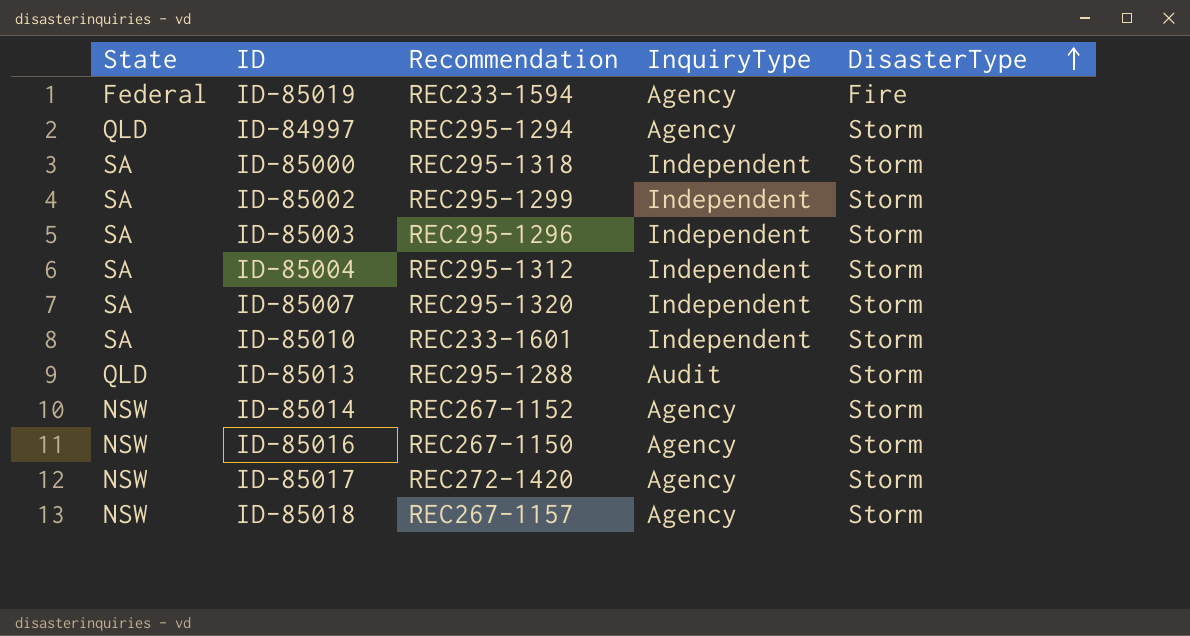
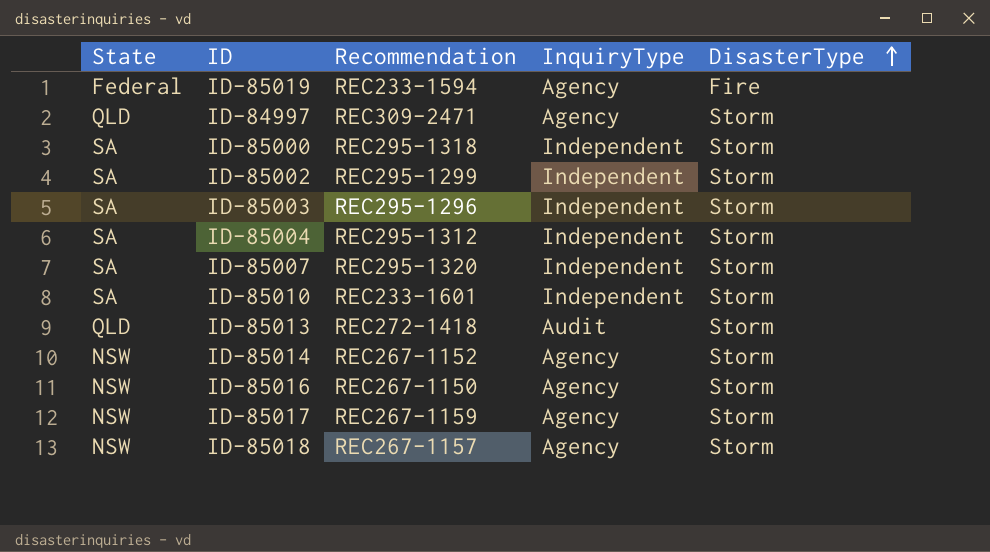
ID-84997 | Recommendation: REC295-1294 -> REC309-2471
ID-85013 | Recommendation: REC295-1288 -> REC272-1418
ID-85017 | Recommendation: REC272-1420 -> REC267-1159

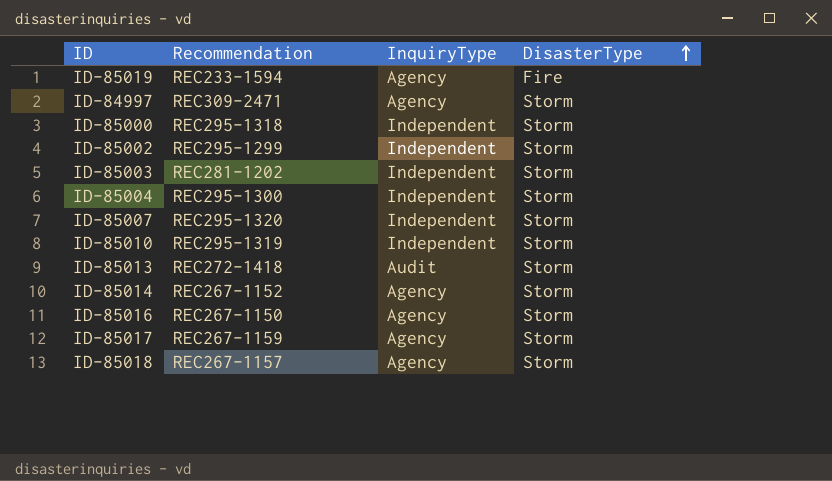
column State | position: 1 -> none
ID-85003 | Recommendation: REC295-1296 -> REC281-1202
ID-85004 | Recommendation: REC295-1312 -> REC295-1300
ID-85010 | Recommendation: REC233-1601 -> REC295-1319

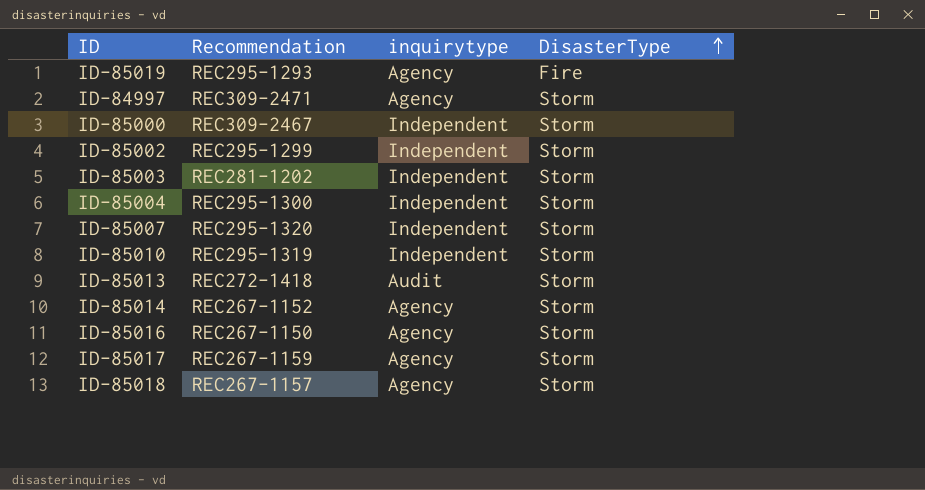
column name: InquiryType -> inquirytype
ID-85019 | Recommendation: REC233-1594 -> REC295-1293
ID-85000 | Recommendation: REC295-1318 -> REC309-2467

